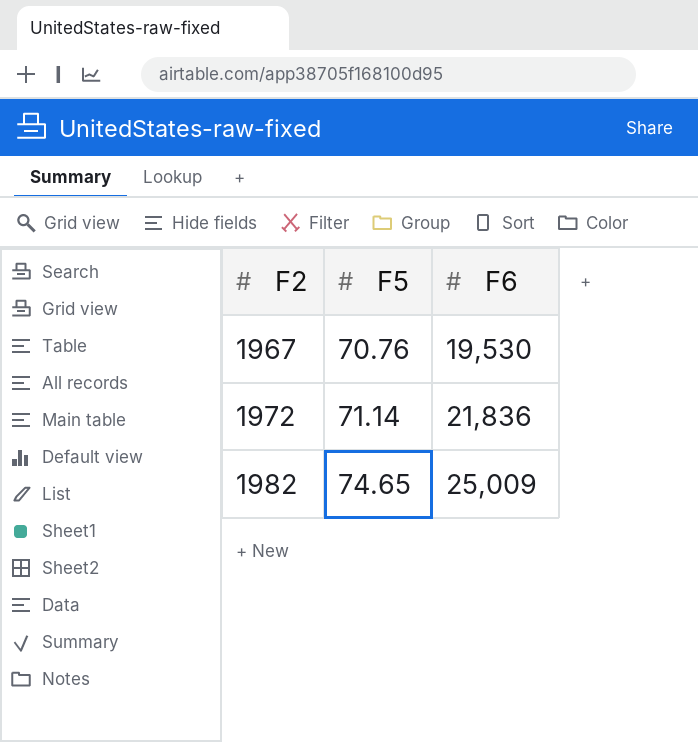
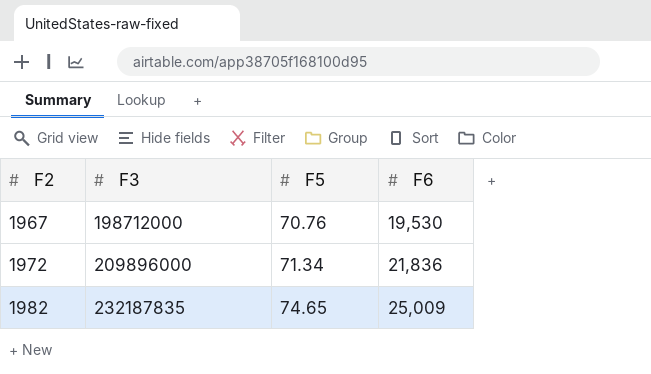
column F3 | position: none -> 2
1972 | F5: 71.14 -> 71.34

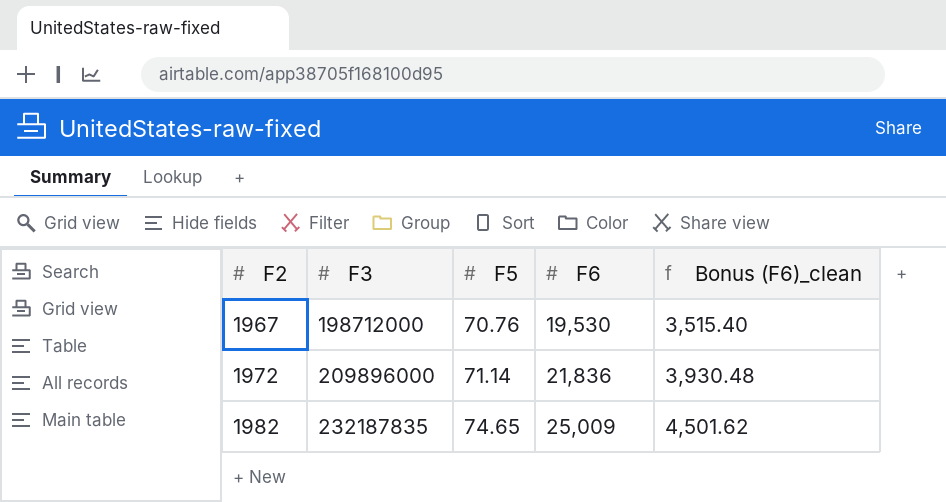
column Bonus (F6)_clean | formula: none -> [F6] * 0.18
1972 | F5: 71.34 -> 71.14

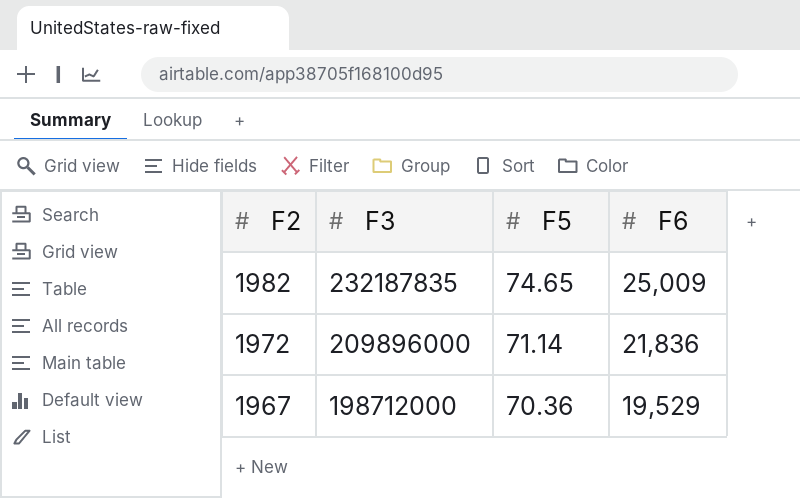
row order: F2 ascending -> F2 descending
column Bonus (F6)_clean | formula: [F6] * 0.18 -> none
1967 | F5: 70.76 -> 70.36
1967 | F6: 19,530 -> 19,529

